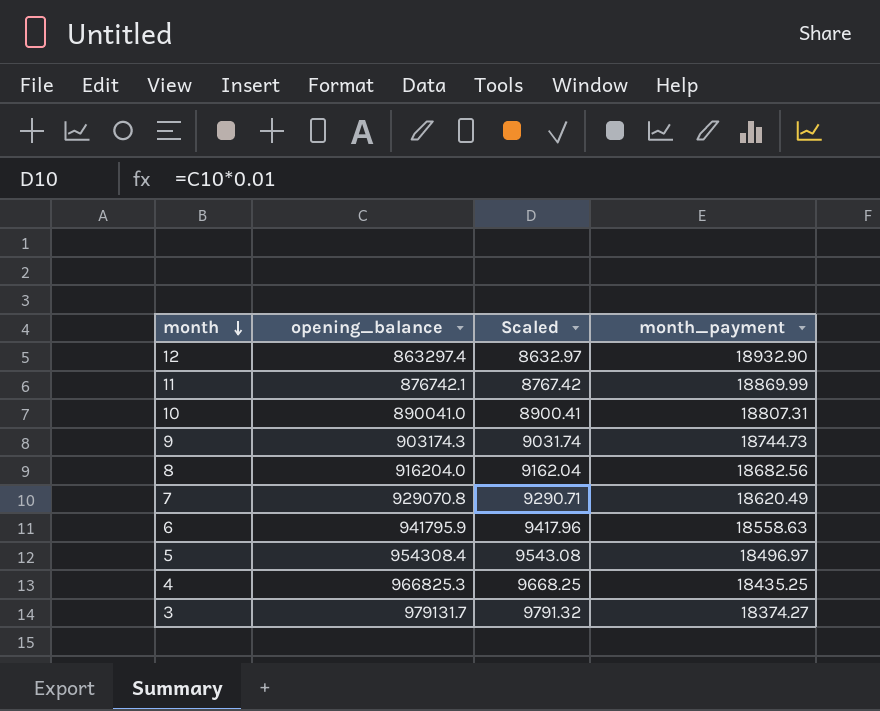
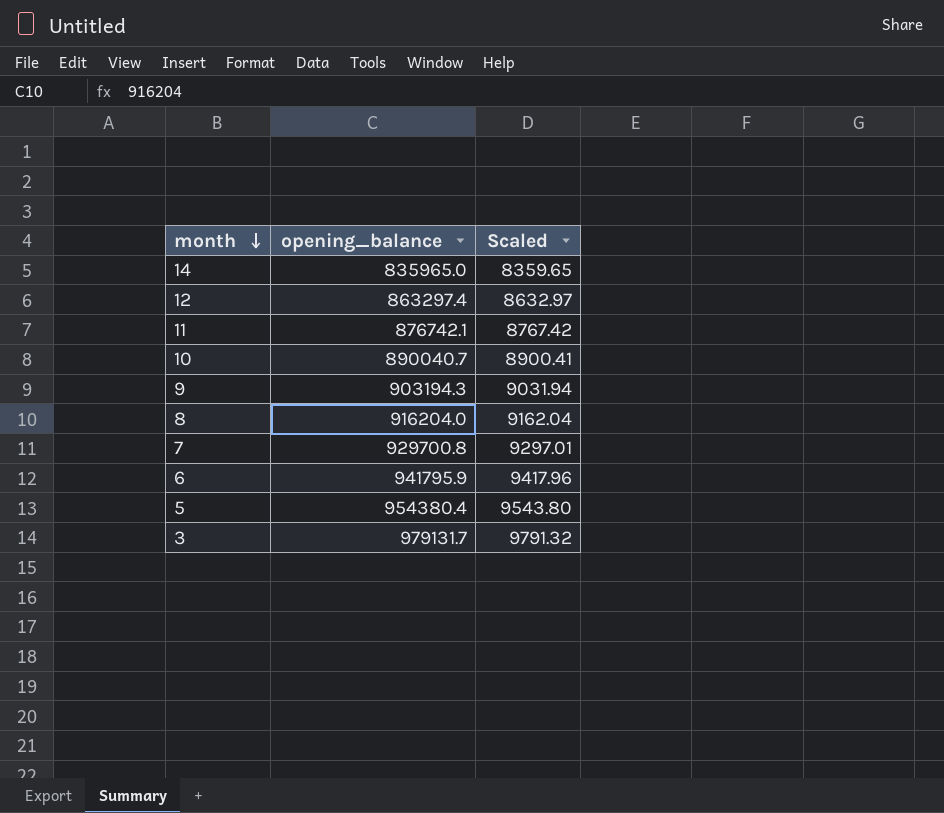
column month_payment | position: 4 -> none
row 4: 966825.3 | 9668.25 | 18435.25 -> none
row 14: none -> 835965.0 | 8359.65
10 | opening_balance: 890041.0 -> 890040.7
9 | opening_balance: 903174.3 -> 903194.3
9 | Scaled: 9031.74 -> 9031.94
7 | opening_balance: 929070.8 -> 929700.8
7 | Scaled: 9290.71 -> 9297.01
5 | opening_balance: 954308.4 -> 954380.4
5 | Scaled: 9543.08 -> 9543.80

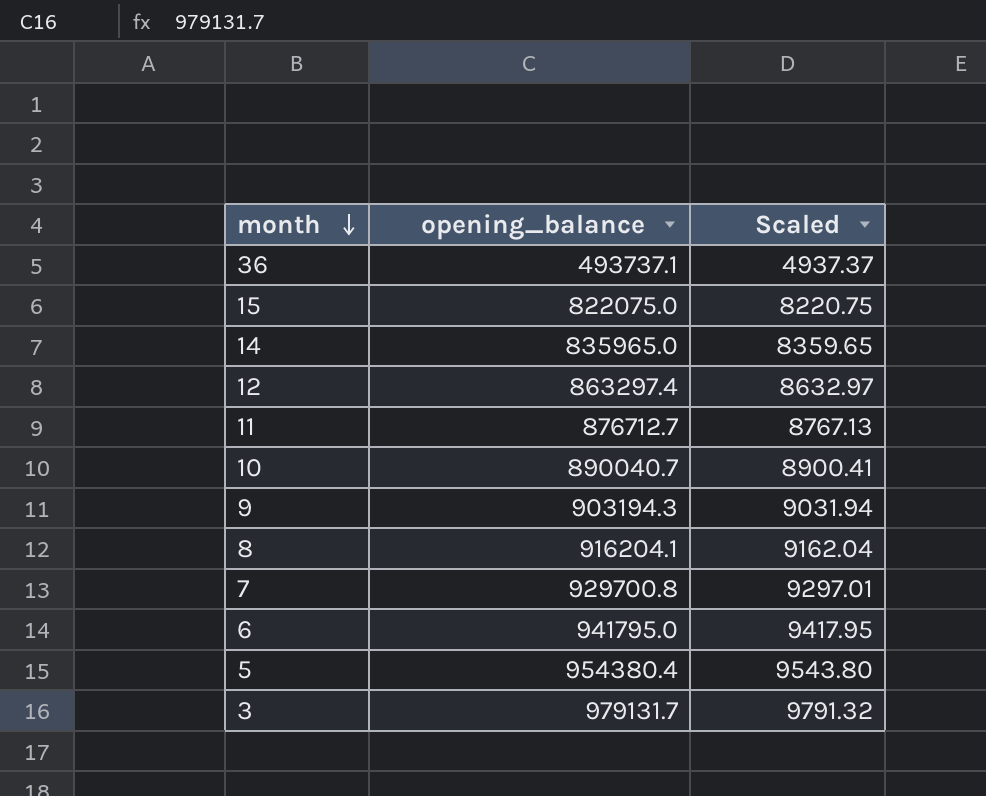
row 36: none -> 493737.1 | 4937.37
row 15: none -> 822075.0 | 8220.75
11 | opening_balance: 876742.1 -> 876712.7
11 | Scaled: 8767.42 -> 8767.13
8 | opening_balance: 916204.0 -> 916204.1
6 | opening_balance: 941795.9 -> 941795.0
6 | Scaled: 9417.96 -> 9417.95

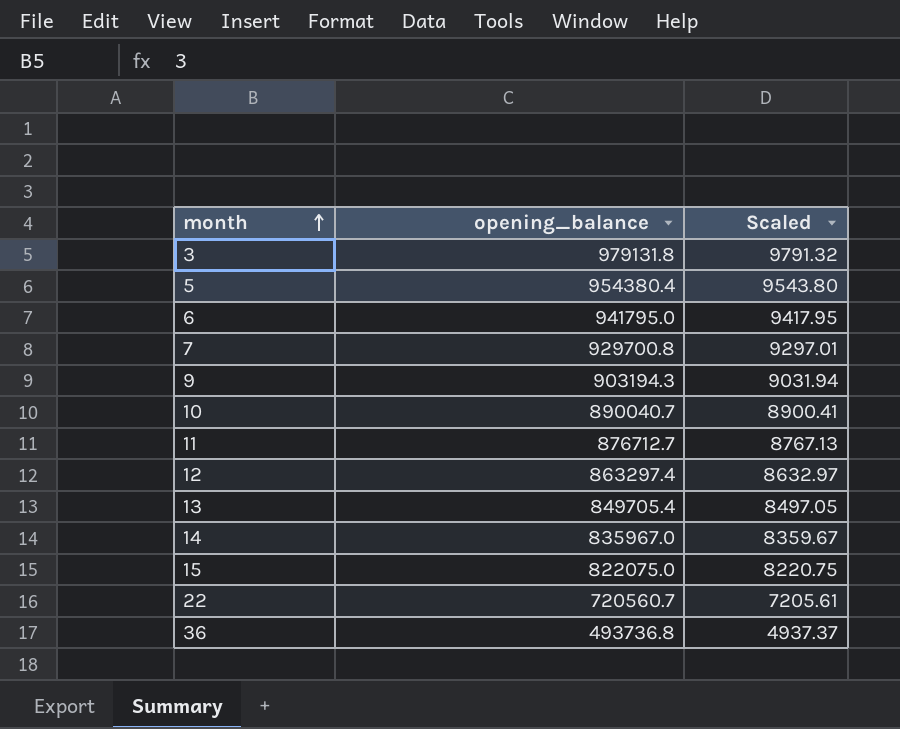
row order: month descending -> month ascending
row 8: 916204.1 | 9162.04 -> none
3 | opening_balance: 979131.7 -> 979131.8
row 13: none -> 849705.4 | 8497.05
14 | opening_balance: 835965.0 -> 835967.0
14 | Scaled: 8359.65 -> 8359.67
row 22: none -> 720560.7 | 7205.61
36 | opening_balance: 493737.1 -> 493736.8

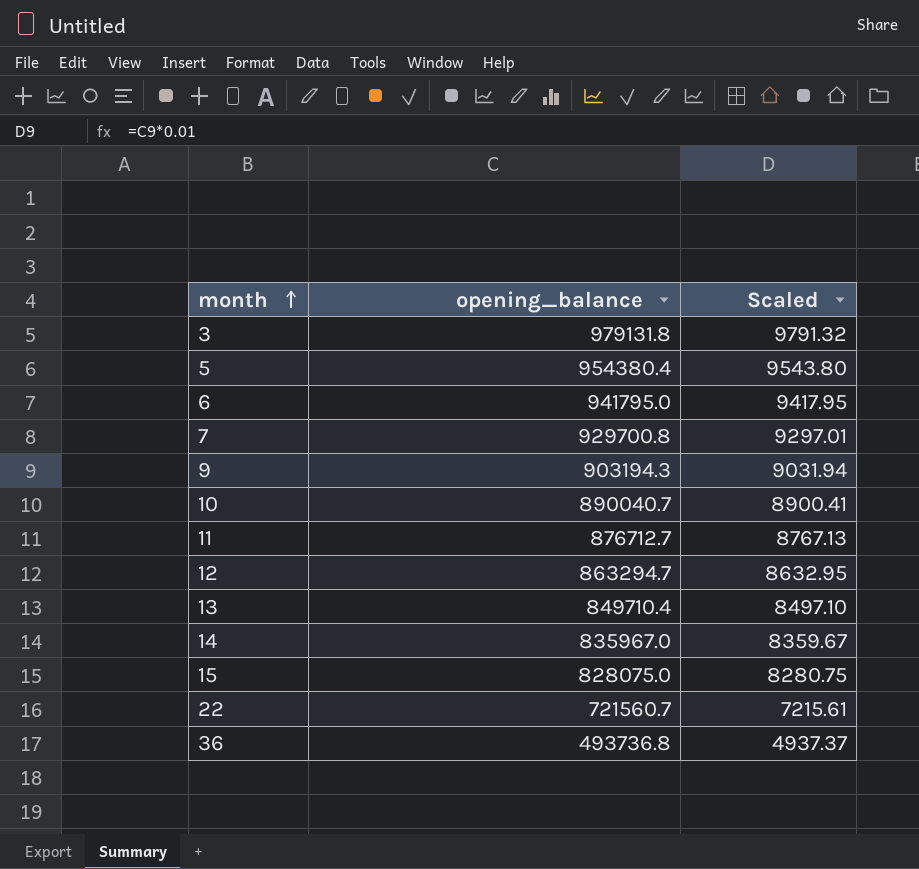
12 | opening_balance: 863297.4 -> 863294.7
12 | Scaled: 8632.97 -> 8632.95
13 | opening_balance: 849705.4 -> 849710.4
13 | Scaled: 8497.05 -> 8497.10
15 | opening_balance: 822075.0 -> 828075.0
15 | Scaled: 8220.75 -> 8280.75
22 | opening_balance: 720560.7 -> 721560.7
22 | Scaled: 7205.61 -> 7215.61

